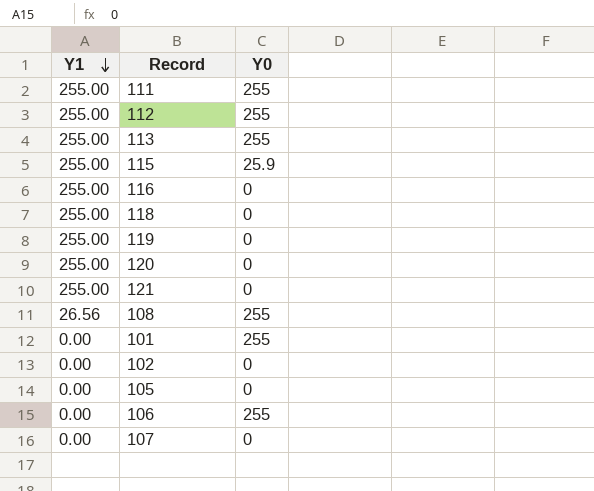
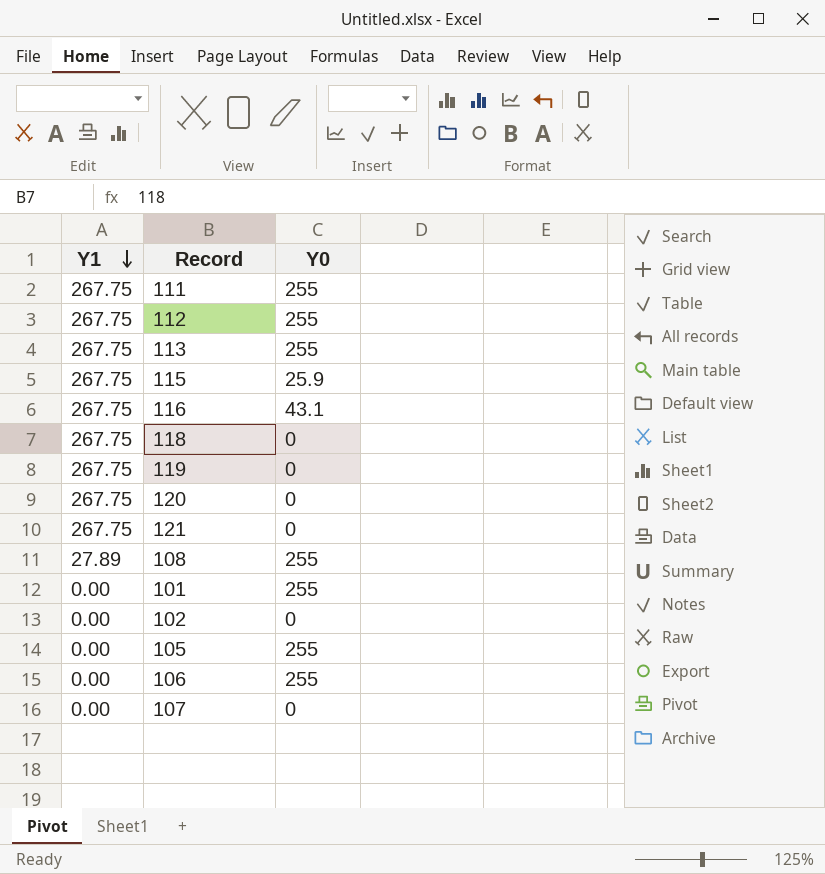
111 | Y1: 255.00 -> 267.75
112 | Y1: 255.00 -> 267.75
113 | Y1: 255.00 -> 267.75
115 | Y1: 255.00 -> 267.75
116 | Y1: 255.00 -> 267.75
116 | Y0: 0 -> 43.1
118 | Y1: 255.00 -> 267.75
119 | Y1: 255.00 -> 267.75
120 | Y1: 255.00 -> 267.75
121 | Y1: 255.00 -> 267.75
108 | Y1: 26.56 -> 27.89
105 | Y0: 0 -> 255

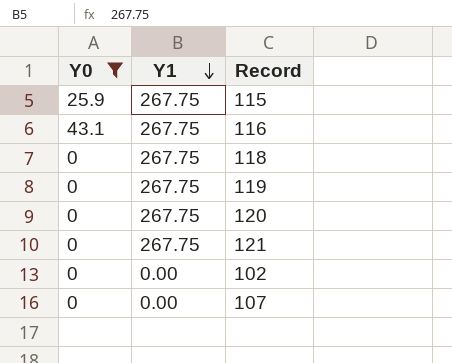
filter: none -> Y0 != 255
column Y0 | position: 3 -> 1

